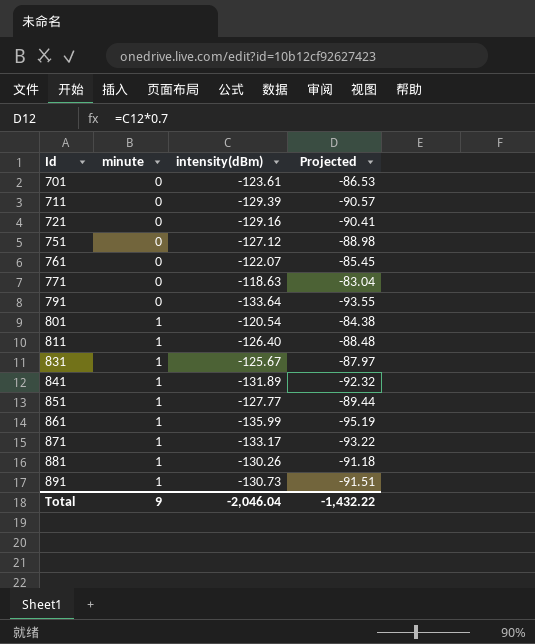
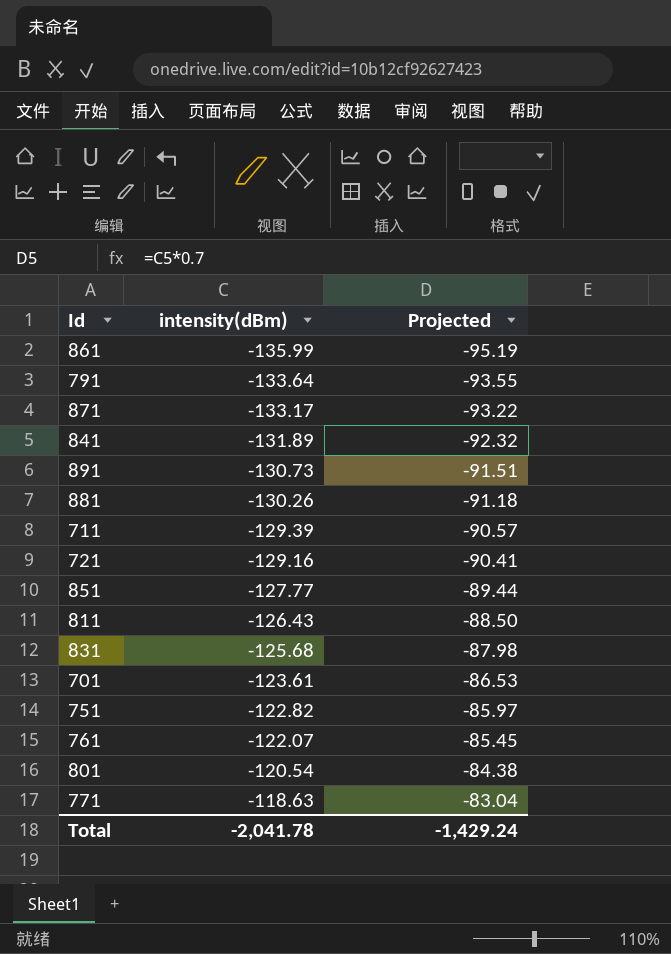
row order: Id ascending -> intensity(dBm) ascending
column minute | position: 2 -> none
811 | intensity(dBm): -126.40 -> -126.43
811 | Projected: -88.48 -> -88.50
831 | intensity(dBm): -125.67 -> -125.68
831 | Projected: -87.97 -> -87.98
751 | intensity(dBm): -127.12 -> -122.82
751 | Projected: -88.98 -> -85.97
Total | intensity(dBm): -2,046.04 -> -2,041.78
Total | Projected: -1,432.22 -> -1,429.24

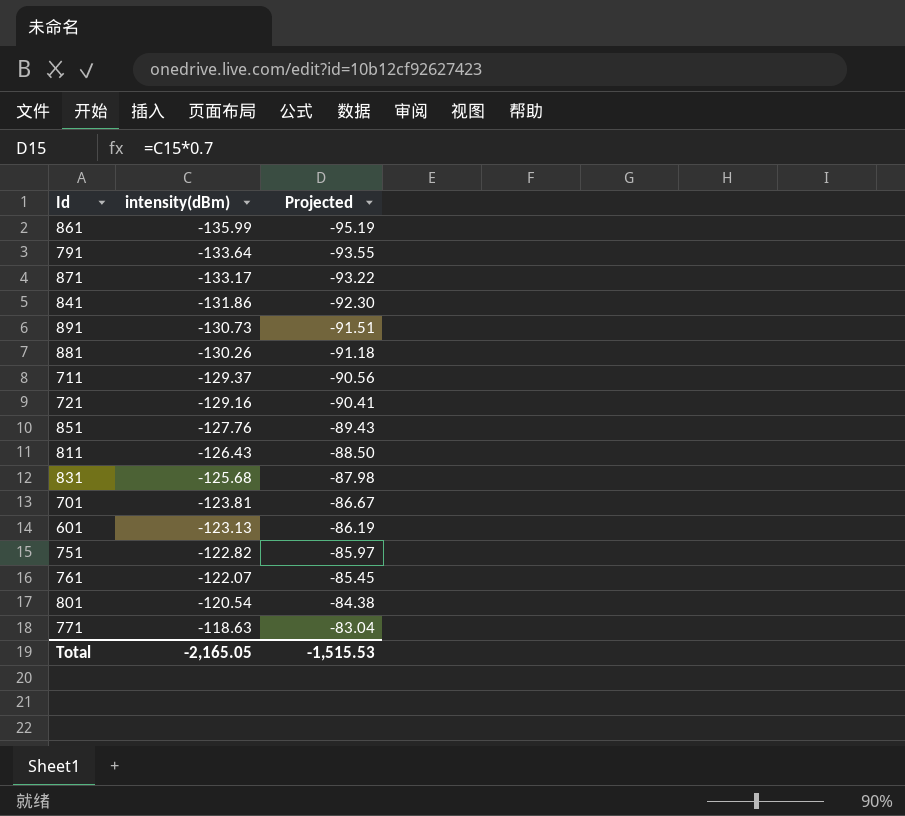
841 | intensity(dBm): -131.89 -> -131.86
841 | Projected: -92.32 -> -92.30
711 | intensity(dBm): -129.39 -> -129.37
711 | Projected: -90.57 -> -90.56
851 | intensity(dBm): -127.77 -> -127.76
851 | Projected: -89.44 -> -89.43
701 | intensity(dBm): -123.61 -> -123.81
701 | Projected: -86.53 -> -86.67
row 601: none -> -123.13 | -86.19
Total | intensity(dBm): -2,041.78 -> -2,165.05
Total | Projected: -1,429.24 -> -1,515.53

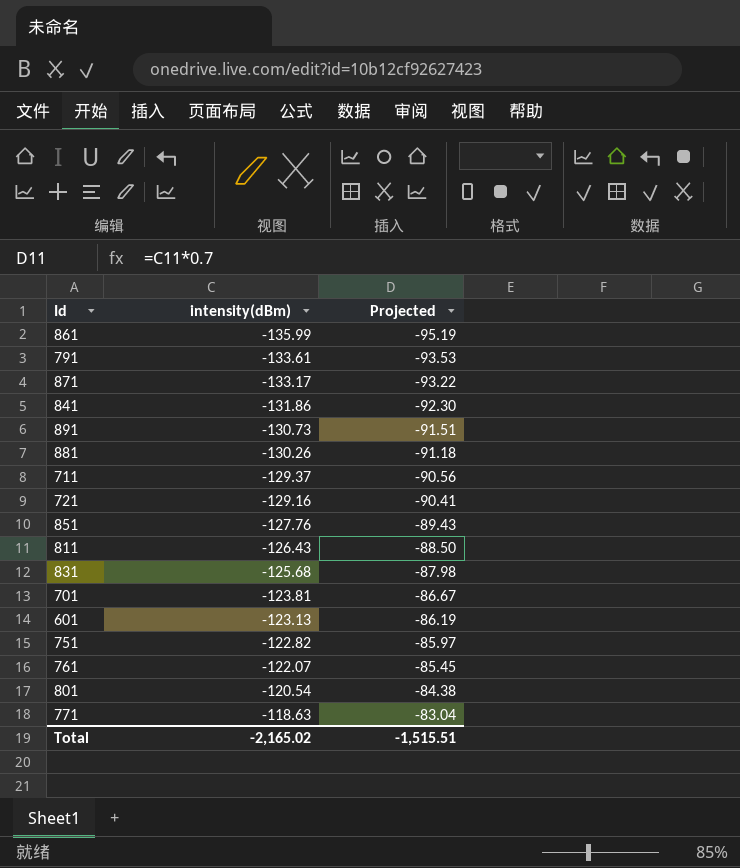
791 | intensity(dBm): -133.64 -> -133.61
791 | Projected: -93.55 -> -93.53
Total | intensity(dBm): -2,165.05 -> -2,165.02
Total | Projected: -1,515.53 -> -1,515.51

